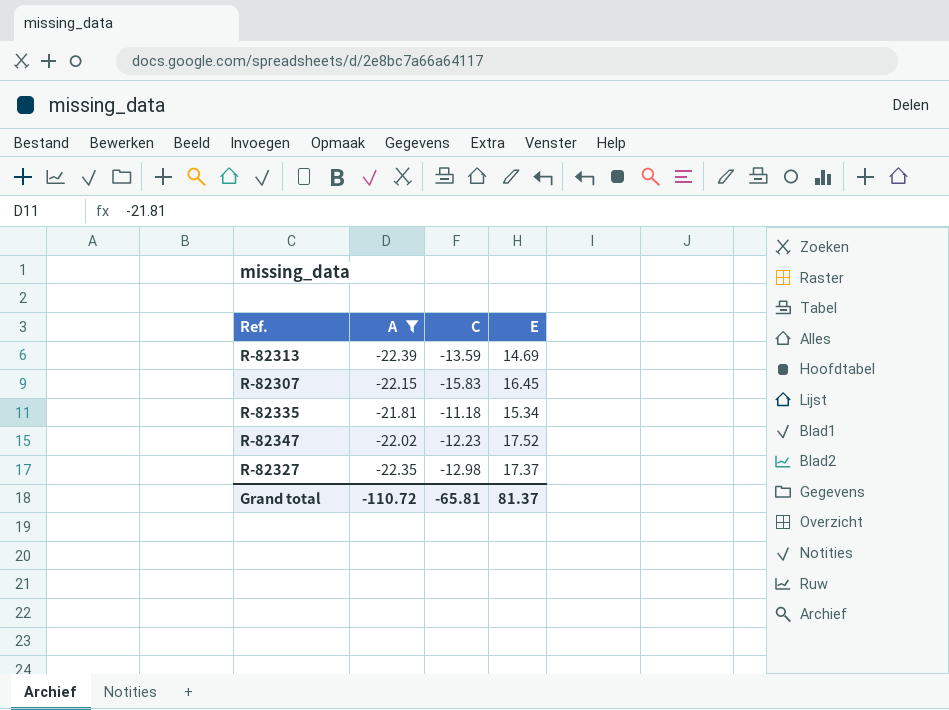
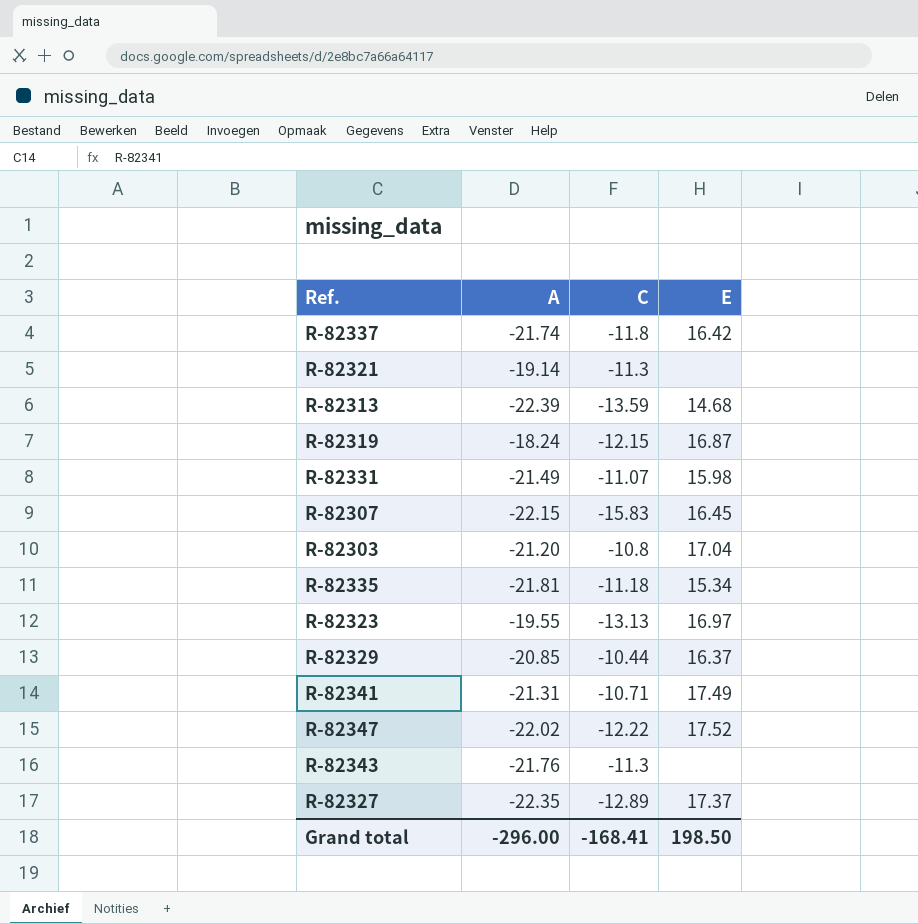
filter: A <= -21.81 -> none
R-82313 | E: 14.69 -> 14.68
R-82347 | C: -12.23 -> -12.22
R-82327 | C: -12.98 -> -12.89
Grand total | A: -110.72 -> -296.00
Grand total | C: -65.81 -> -168.41
Grand total | E: 81.37 -> 198.50

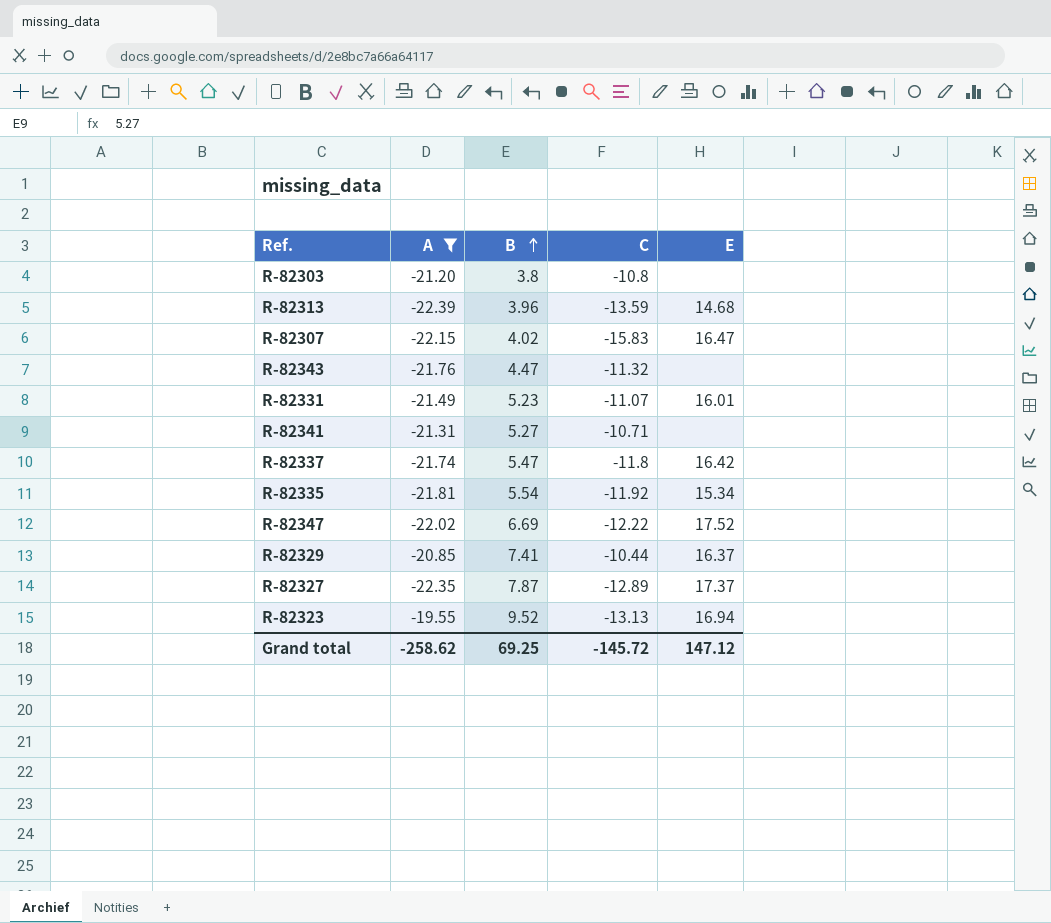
filter: none -> A <= -19.55
row order: none -> B ascending
column B | position: none -> 3
R-82303 | E: 17.04 -> none
R-82307 | E: 16.45 -> 16.47
R-82343 | C: -11.3 -> -11.32
R-82331 | E: 15.98 -> 16.01
R-82341 | E: 17.49 -> none
R-82335 | C: -11.18 -> -11.92
R-82323 | E: 16.97 -> 16.94
Grand total | A: -296.00 -> -258.62
Grand total | C: -168.41 -> -145.72
Grand total | E: 198.50 -> 147.12

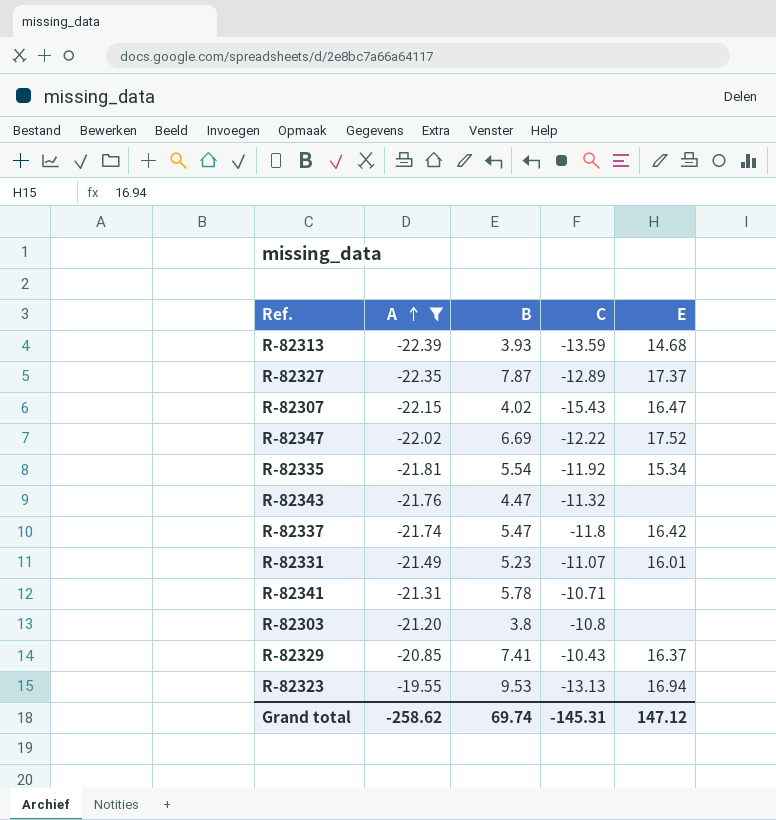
row order: B ascending -> A ascending
R-82313 | B: 3.96 -> 3.93
R-82307 | C: -15.83 -> -15.43
R-82341 | B: 5.27 -> 5.78
R-82329 | C: -10.44 -> -10.43
R-82323 | B: 9.52 -> 9.53
Grand total | B: 69.25 -> 69.74
Grand total | C: -145.72 -> -145.31

